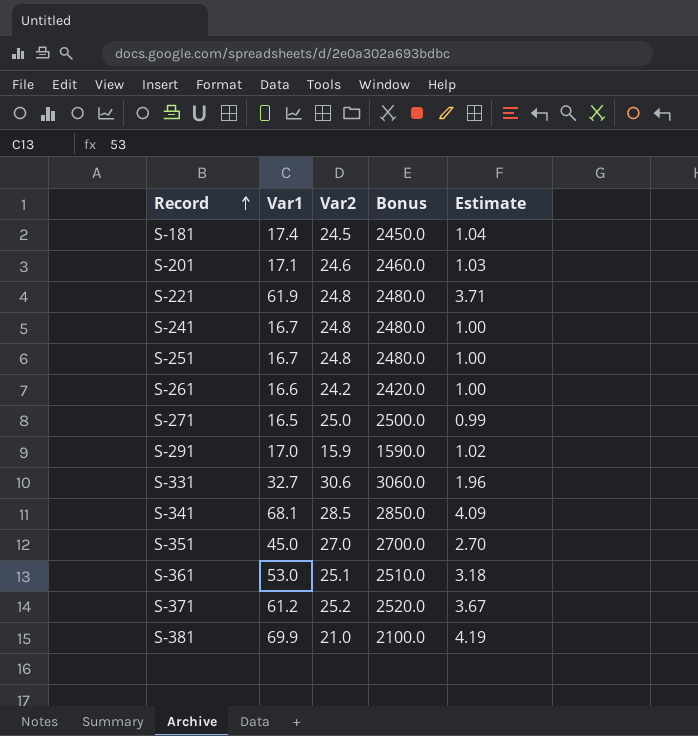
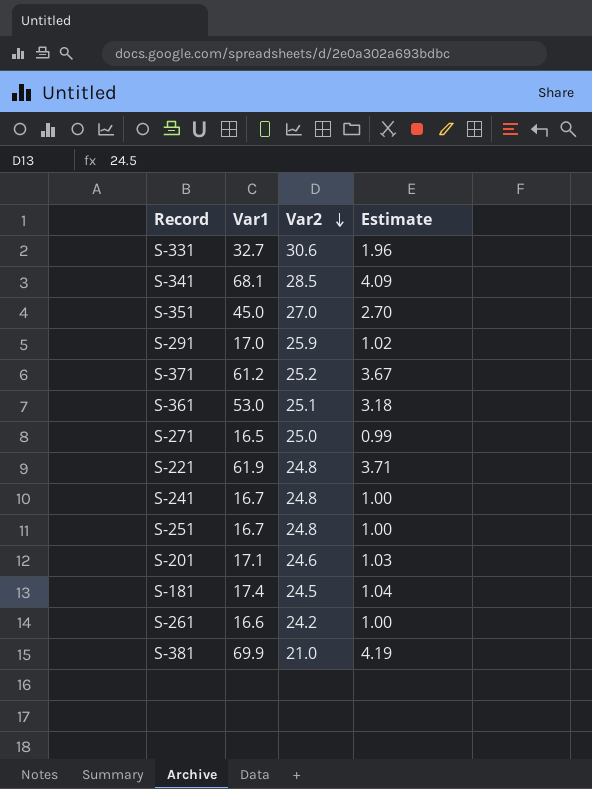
row order: Record ascending -> Var2 descending
column Bonus | formula: [Var2] * 100 -> none
S-291 | Var2: 15.9 -> 25.9

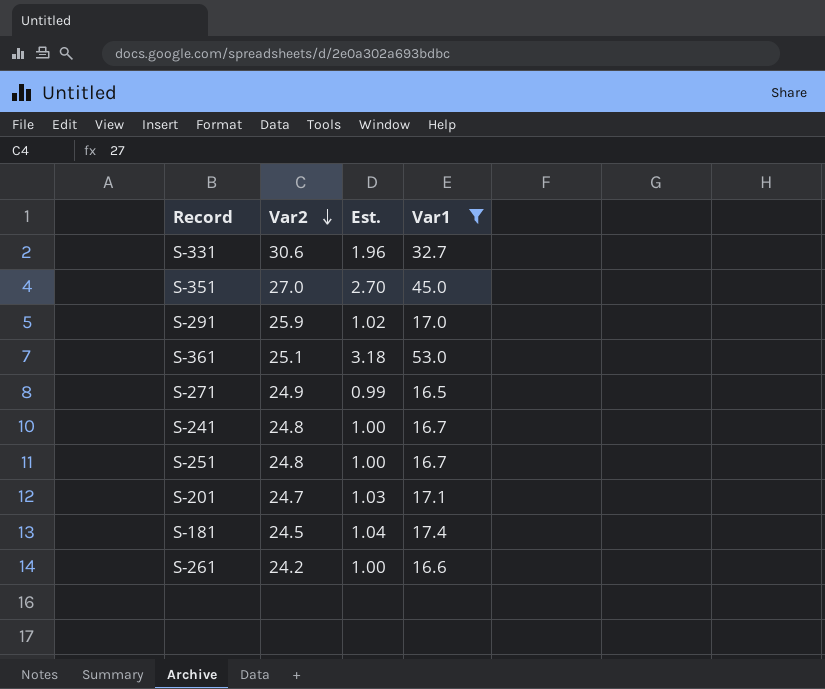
filter: none -> Var1 <= 53.0
column name: Estimate -> Est.
column Var1 | position: 2 -> 4
S-271 | Var2: 25.0 -> 24.9
S-201 | Var2: 24.6 -> 24.7

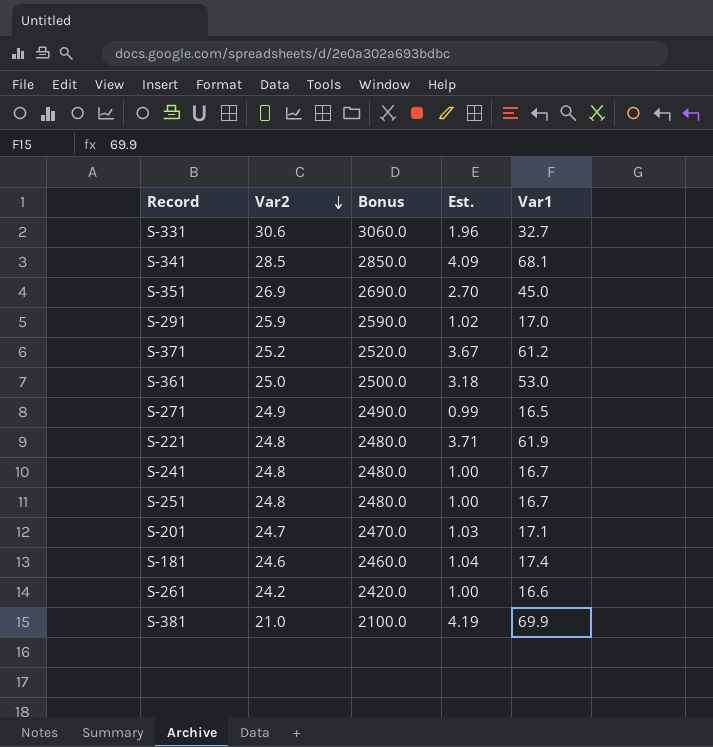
filter: Var1 <= 53.0 -> none
column Bonus | formula: none -> [Var2] * 100
S-351 | Var2: 27.0 -> 26.9
S-361 | Var2: 25.1 -> 25.0
S-181 | Var2: 24.5 -> 24.6

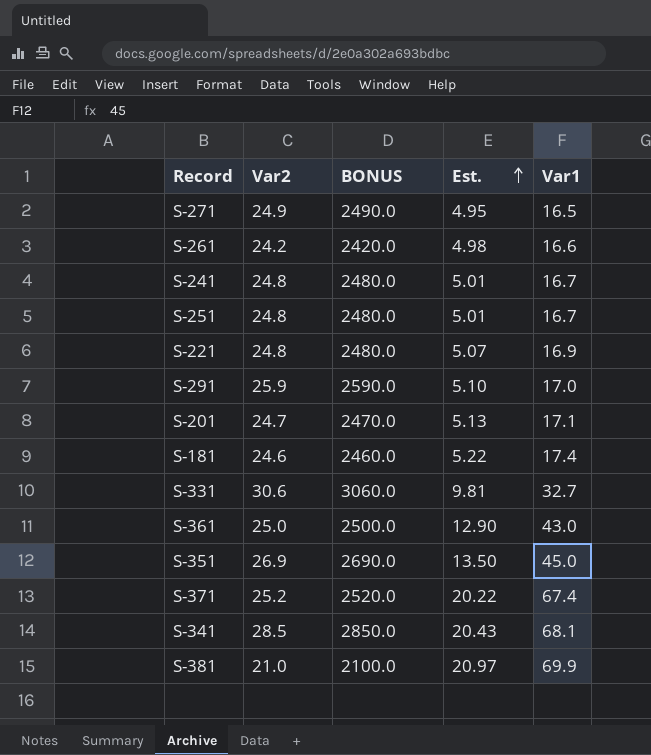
row order: Var2 descending -> Est. ascending
column name: Bonus -> BONUS
column Est. | formula: [Var1] * 0.06 -> [Var1] * 0.3
S-221 | Var1: 61.9 -> 16.9
S-361 | Var1: 53.0 -> 43.0
S-371 | Var1: 61.2 -> 67.4

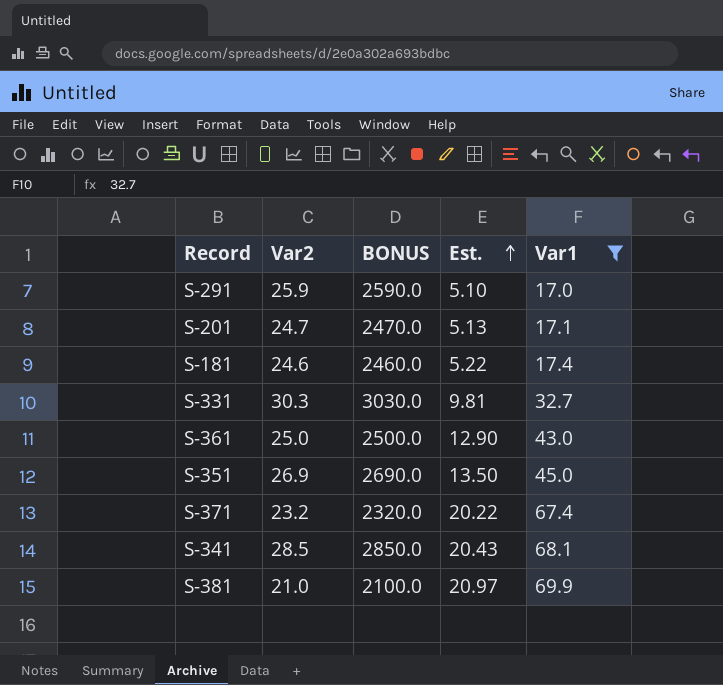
filter: none -> Var1 >= 17.0
S-331 | Var2: 30.6 -> 30.3
S-331 | BONUS: 3060.0 -> 3030.0
S-371 | Var2: 25.2 -> 23.2
S-371 | BONUS: 2520.0 -> 2320.0

